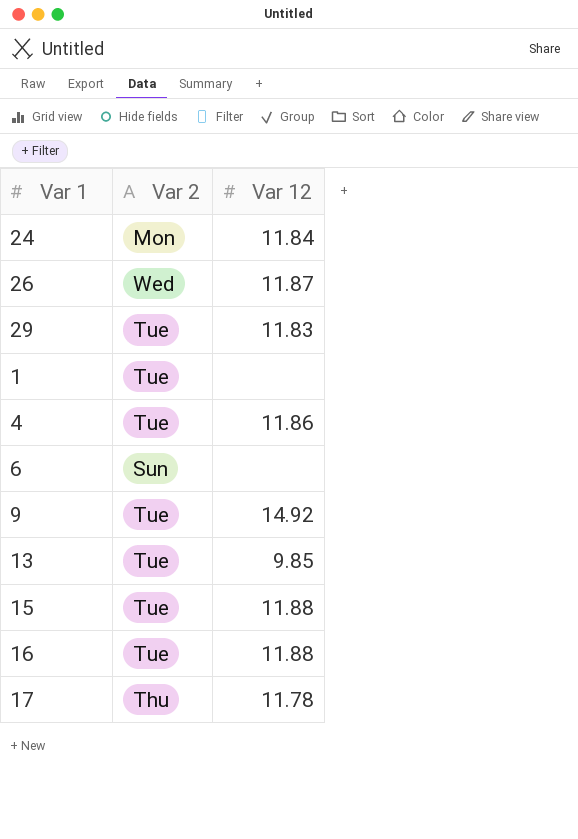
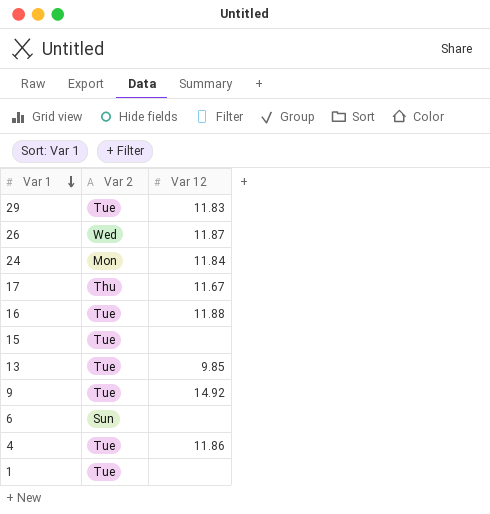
row order: none -> Var 1 descending
17 | Var 12: 11.78 -> 11.67
15 | Var 12: 11.88 -> none

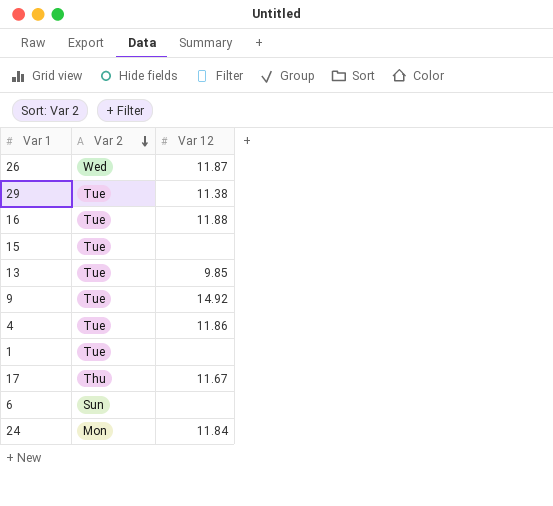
row order: Var 1 descending -> Var 2 descending
29 | Var 12: 11.83 -> 11.38

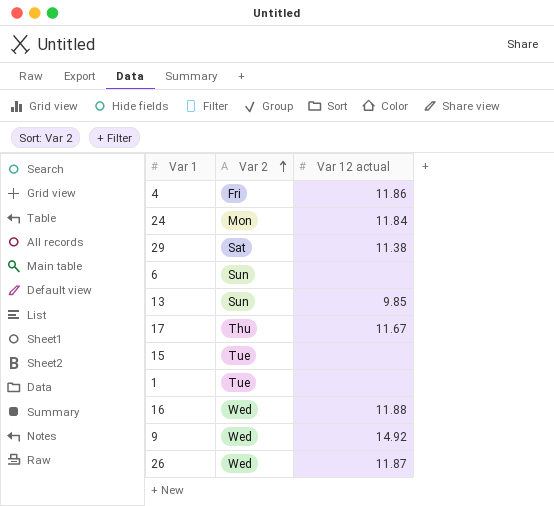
row order: Var 2 descending -> Var 2 ascending
column name: Var 12 -> Var 12 actual
4 | Var 2: Tue -> Fri
29 | Var 2: Tue -> Sat
13 | Var 2: Tue -> Sun
16 | Var 2: Tue -> Wed
9 | Var 2: Tue -> Wed

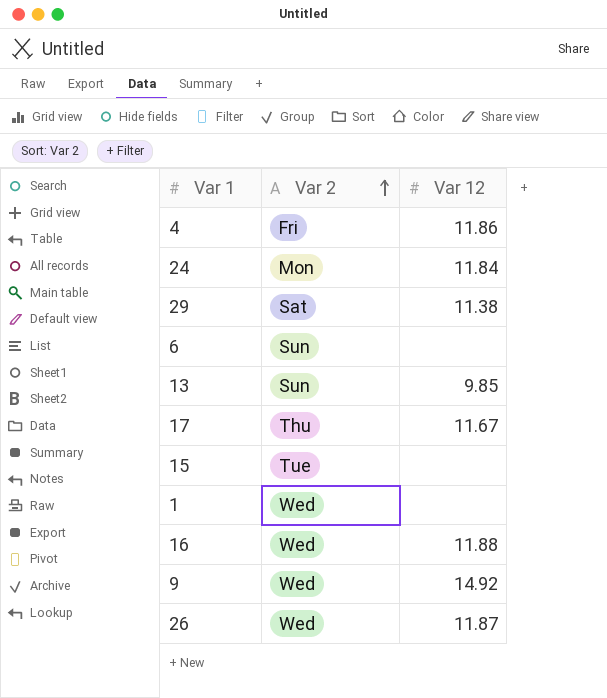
column name: Var 12 actual -> Var 12
1 | Var 2: Tue -> Wed

